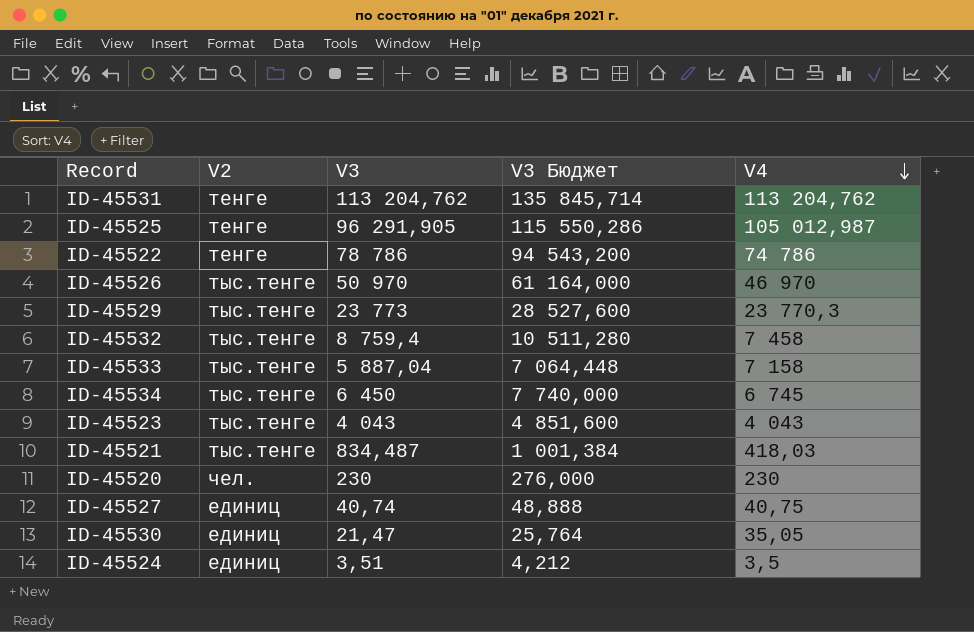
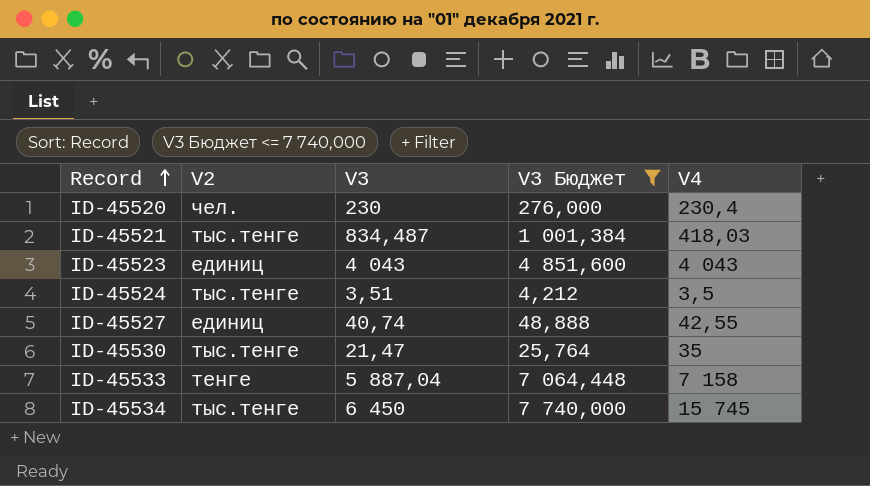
filter: none -> V3 Бюджет <= 7 740,000
row order: V4 descending -> Record ascending
ID-45520 | V4: 230 -> 230,4
ID-45523 | V2: тыс.тенге -> единиц
ID-45524 | V2: единиц -> тыс.тенге
ID-45527 | V4: 40,75 -> 42,55
ID-45530 | V2: единиц -> тыс.тенге
ID-45530 | V4: 35,05 -> 35
ID-45533 | V2: тыс.тенге -> тенге
ID-45534 | V4: 6 745 -> 15 745

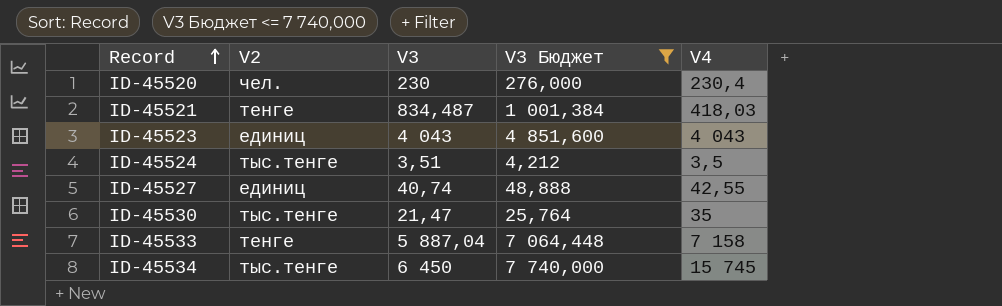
ID-45521 | V2: тыс.тенге -> тенге

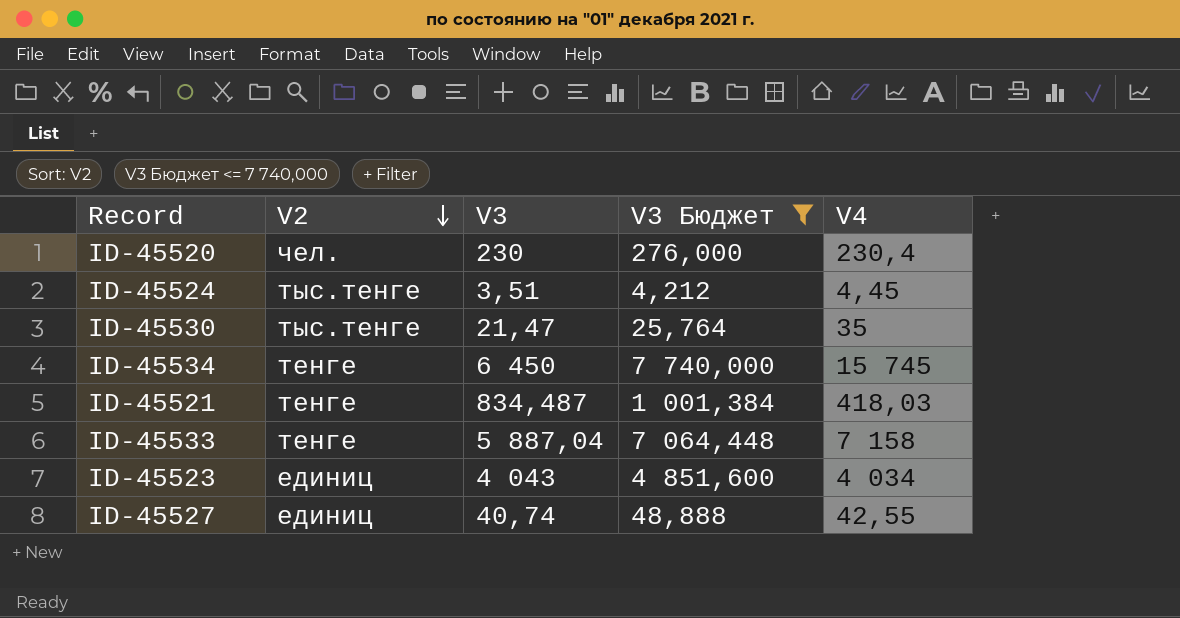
row order: Record ascending -> V2 descending
ID-45524 | V4: 3,5 -> 4,45
ID-45534 | V2: тыс.тенге -> тенге
ID-45523 | V4: 4 043 -> 4 034

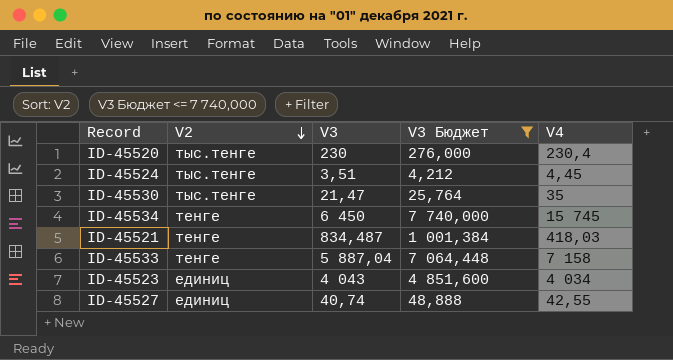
ID-45520 | V2: чел. -> тыс.тенге

